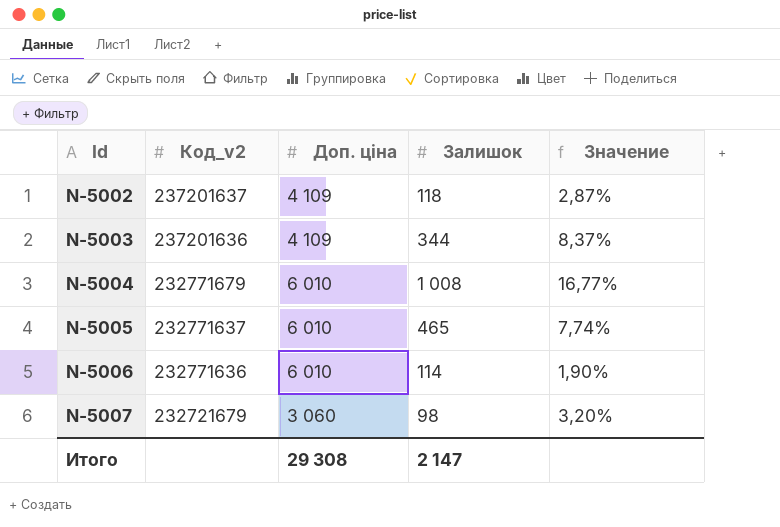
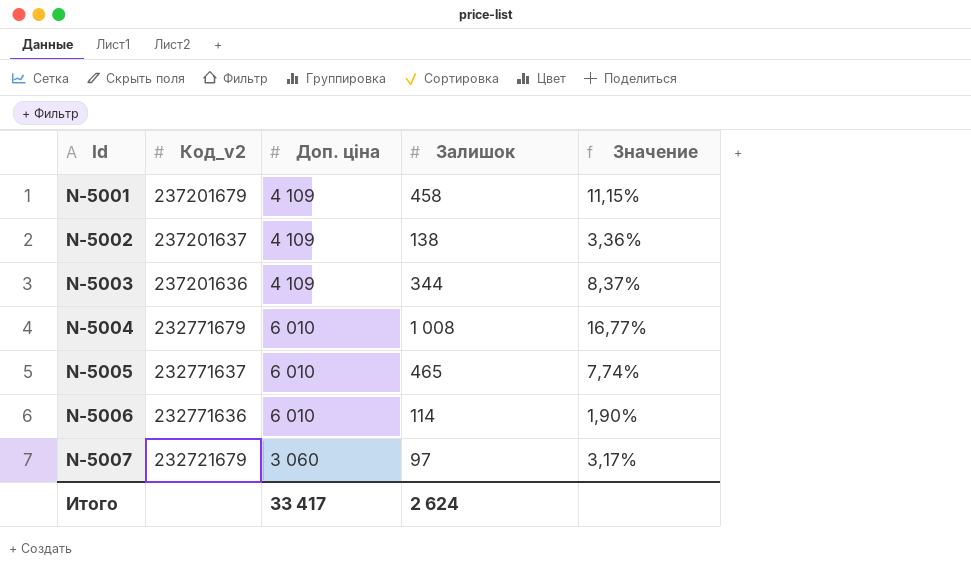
row N-5001: none -> 237201679 | 4 109 | 458 | 11,15%
N-5002 | Залишок: 118 -> 138
N-5002 | Значение: 2,87% -> 3,36%
N-5007 | Залишок: 98 -> 97
N-5007 | Значение: 3,20% -> 3,17%
Итого | Доп. ціна: 29 308 -> 33 417
Итого | Залишок: 2 147 -> 2 624

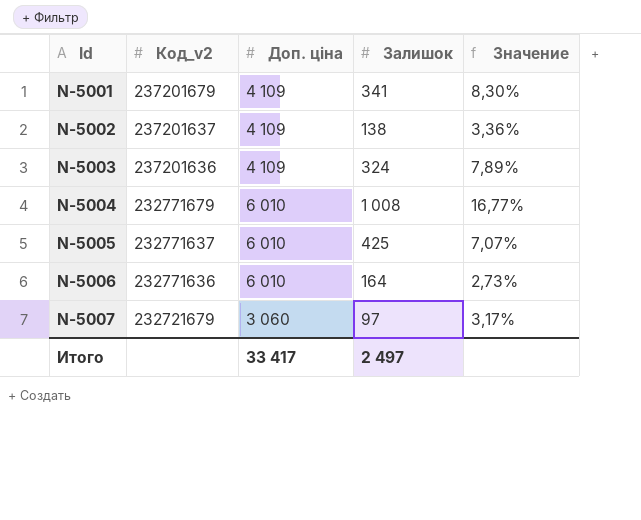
N-5001 | Залишок: 458 -> 341
N-5001 | Значение: 11,15% -> 8,30%
N-5003 | Залишок: 344 -> 324
N-5003 | Значение: 8,37% -> 7,89%
N-5005 | Залишок: 465 -> 425
N-5005 | Значение: 7,74% -> 7,07%
N-5006 | Залишок: 114 -> 164
N-5006 | Значение: 1,90% -> 2,73%
Итого | Залишок: 2 624 -> 2 497

